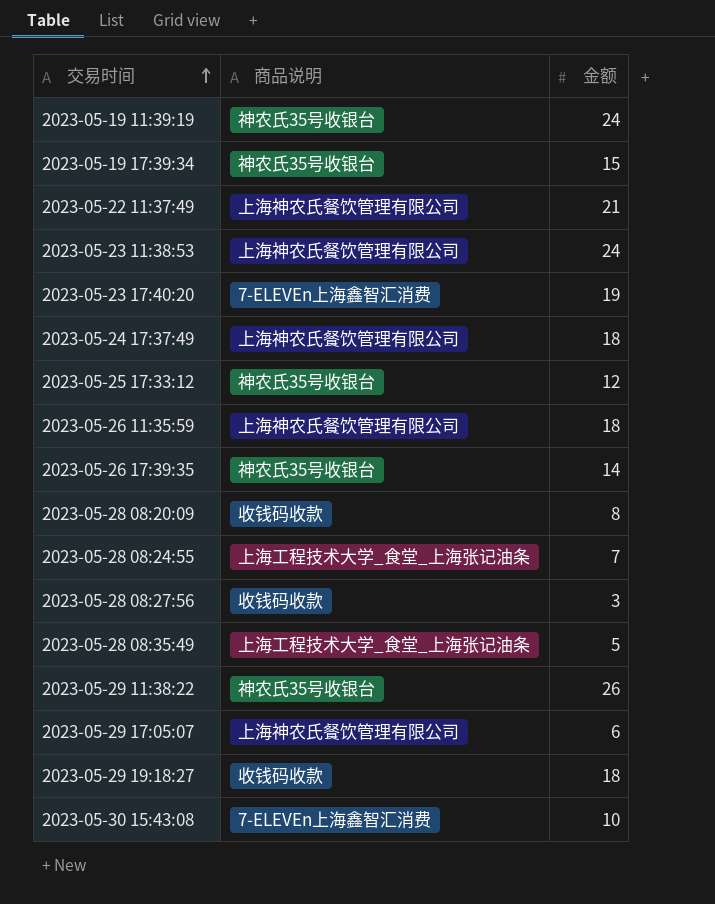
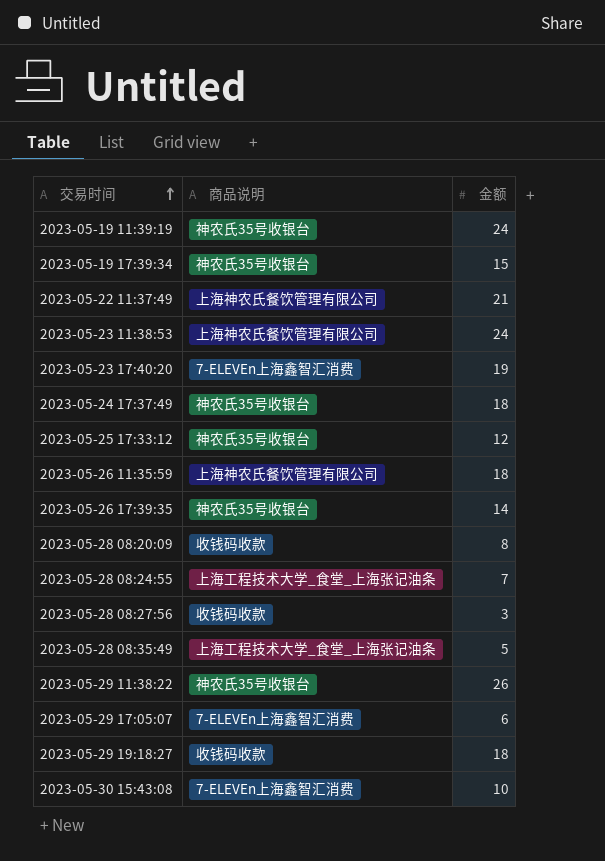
2023-05-24 17:37:49 | 商品说明: 上海神农氏餐饮管理有限公司 -> 神农氏35号收银台
2023-05-29 17:05:07 | 商品说明: 上海神农氏餐饮管理有限公司 -> 7-ELEVEn上海鑫智汇消费

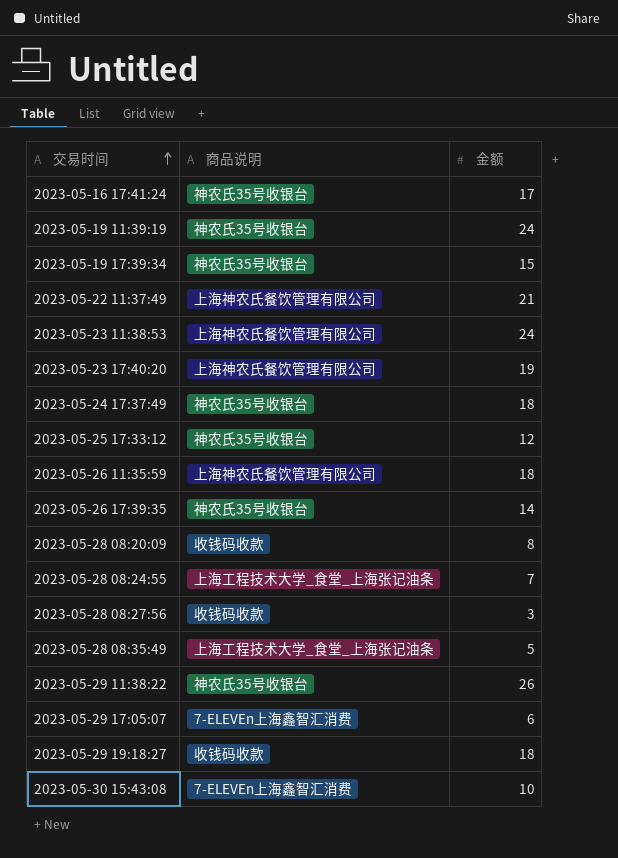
row 2023-05-16 17:41:24: none -> 神农氏35号收银台 | 17
2023-05-23 17:40:20 | 商品说明: 7-ELEVEn上海鑫智汇消费 -> 上海神农氏餐饮管理有限公司

